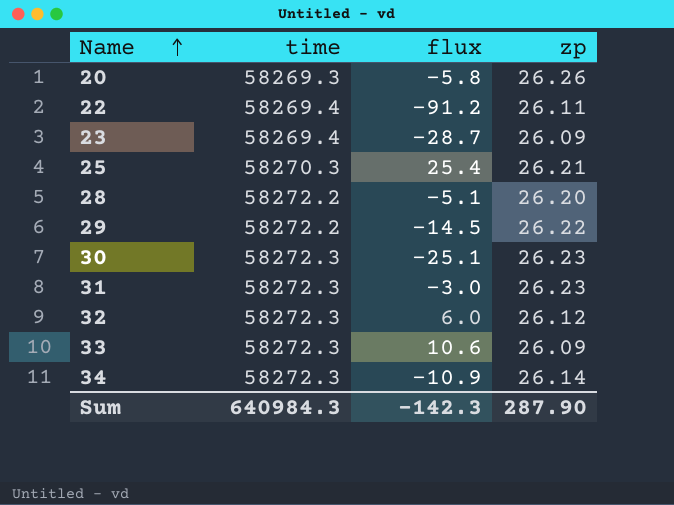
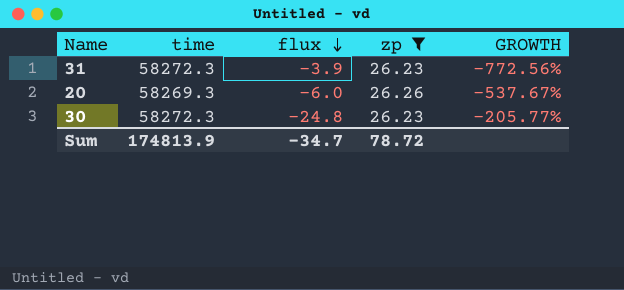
filter: none -> zp >= 26.23
row order: Name ascending -> flux descending
column GROWTH | formula: none -> ([zp] - [flux]) / [flux]
31 | flux: -3.0 -> -3.9
20 | flux: -5.8 -> -6.0
30 | flux: -25.1 -> -24.8
Sum | time: 640984.3 -> 174813.9
Sum | flux: -142.3 -> -34.7
Sum | zp: 287.90 -> 78.72

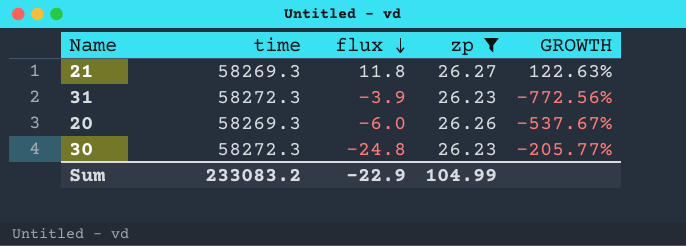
row 21: none -> 58269.3 | 11.8 | 26.27 | 122.63%
Sum | time: 174813.9 -> 233083.2
Sum | flux: -34.7 -> -22.9
Sum | zp: 78.72 -> 104.99

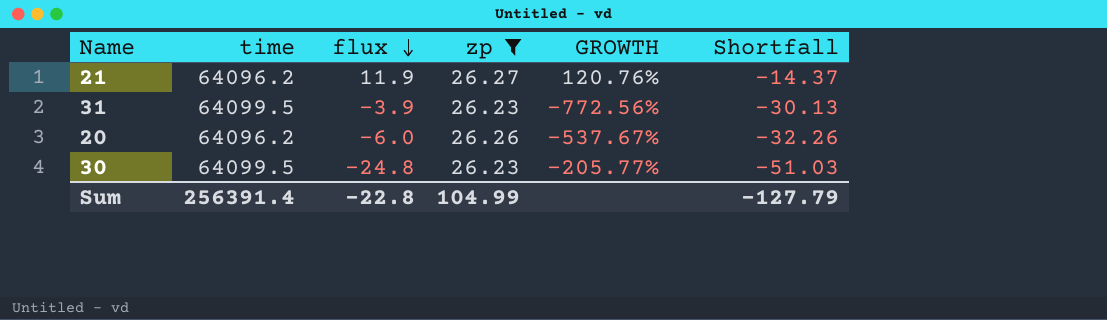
column Shortfall | formula: none -> [flux] - [zp]
21 | time: 58269.3 -> 64096.2
21 | flux: 11.8 -> 11.9
21 | GROWTH: 122.63% -> 120.76%
31 | time: 58272.3 -> 64099.5
20 | time: 58269.3 -> 64096.2
30 | time: 58272.3 -> 64099.5
Sum | time: 233083.2 -> 256391.4
Sum | flux: -22.9 -> -22.8

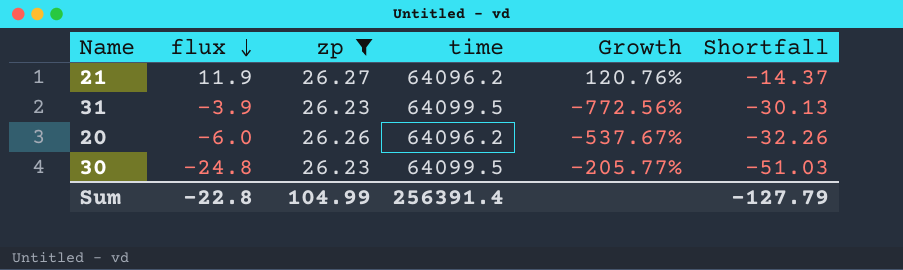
column time | position: 2 -> 4
column name: GROWTH -> Growth

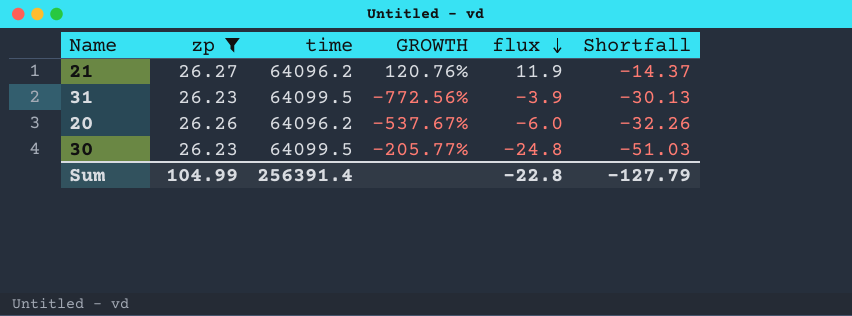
column name: Growth -> GROWTH
column flux | position: 2 -> 5

